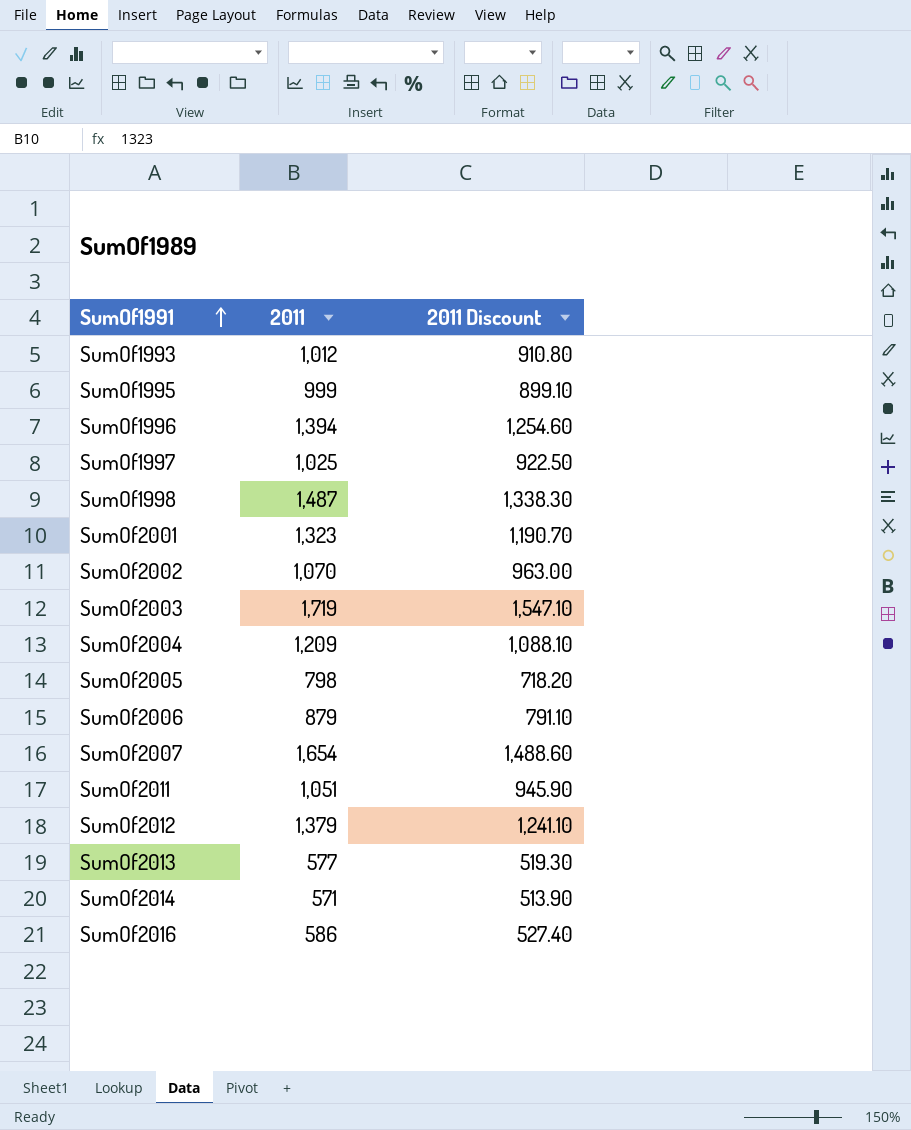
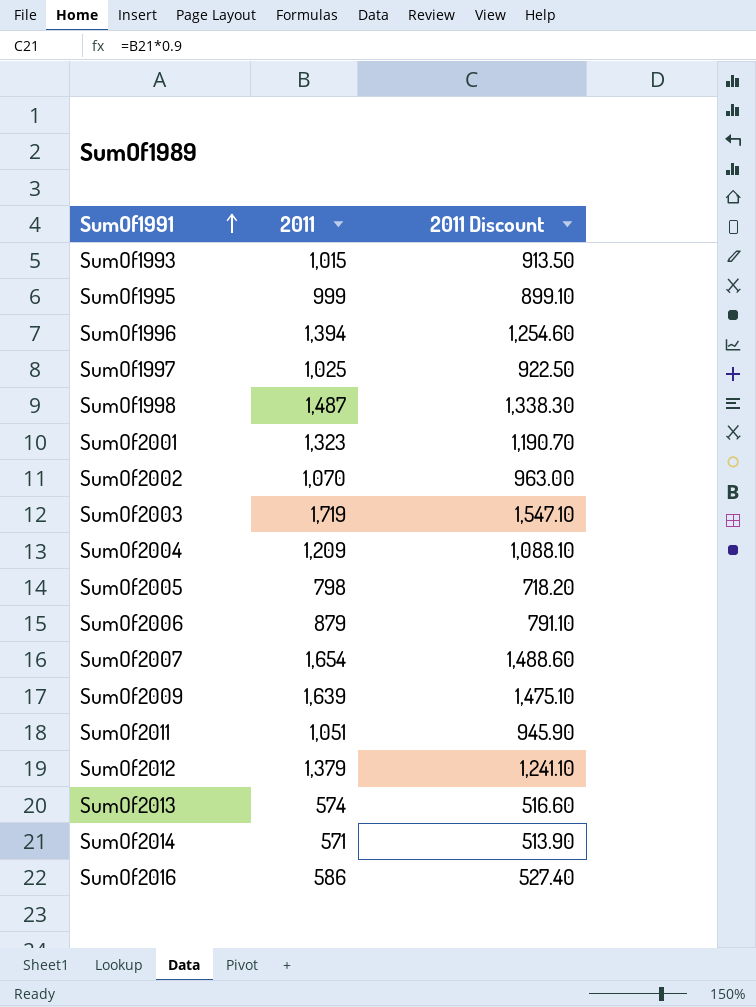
SumOf1993 | 2011: 1,012 -> 1,015
SumOf1993 | 2011 Discount: 910.80 -> 913.50
row SumOf2009: none -> 1,639 | 1,475.10
SumOf2013 | 2011: 577 -> 574
SumOf2013 | 2011 Discount: 519.30 -> 516.60

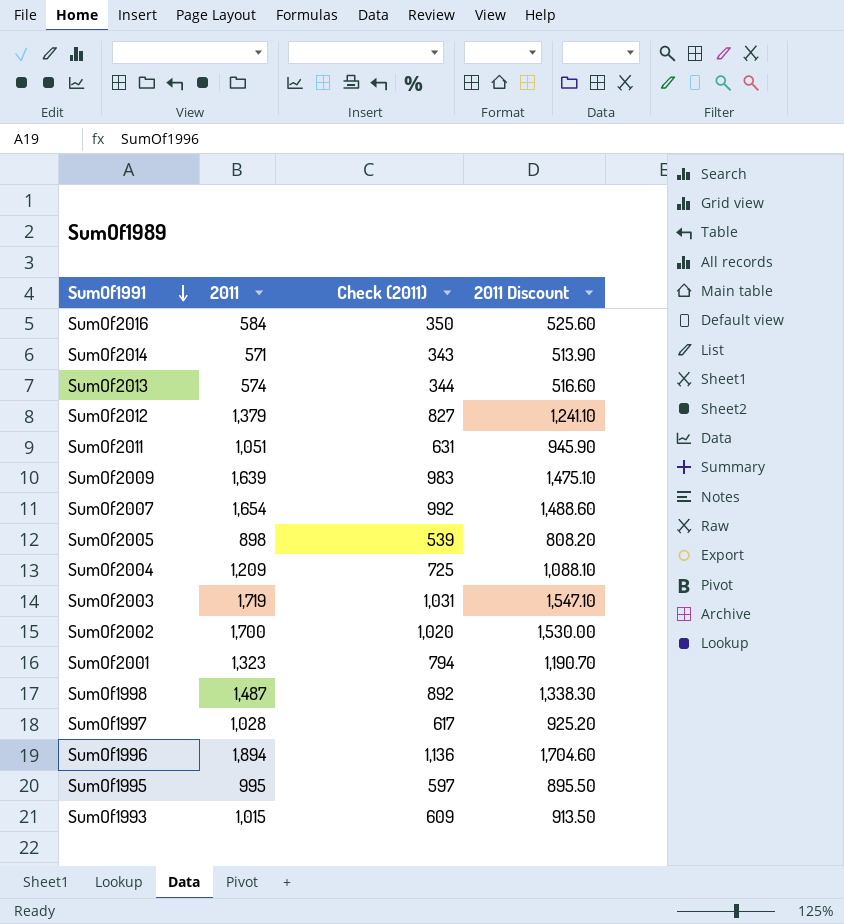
row order: SumOf1991 ascending -> SumOf1991 descending
column Check (2011) | formula: none -> [2011] * 0.6
row SumOf2006: 879 | 791.10 -> none
SumOf2016 | 2011: 586 -> 584
SumOf2016 | 2011 Discount: 527.40 -> 525.60
SumOf2005 | 2011: 798 -> 898
SumOf2005 | 2011 Discount: 718.20 -> 808.20
SumOf2002 | 2011: 1,070 -> 1,700
SumOf2002 | 2011 Discount: 963.00 -> 1,530.00
SumOf1997 | 2011: 1,025 -> 1,028
SumOf1997 | 2011 Discount: 922.50 -> 925.20
SumOf1996 | 2011: 1,394 -> 1,894
SumOf1996 | 2011 Discount: 1,254.60 -> 1,704.60
SumOf1995 | 2011: 999 -> 995
SumOf1995 | 2011 Discount: 899.10 -> 895.50

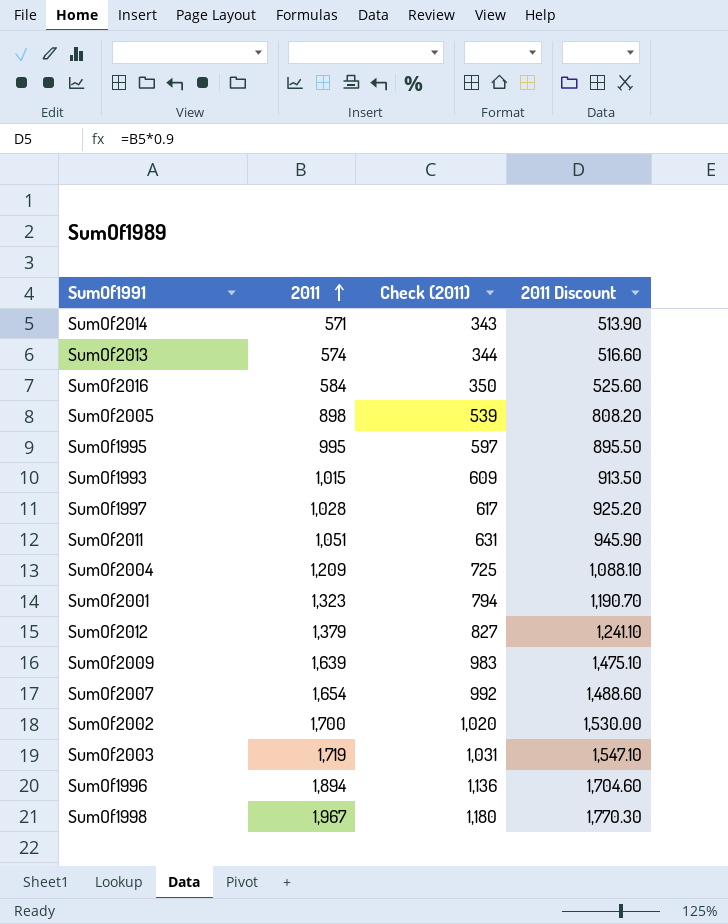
row order: SumOf1991 descending -> 2011 ascending
SumOf1998 | 2011: 1,487 -> 1,967
SumOf1998 | Check (2011): 892 -> 1,180
SumOf1998 | 2011 Discount: 1,338.30 -> 1,770.30

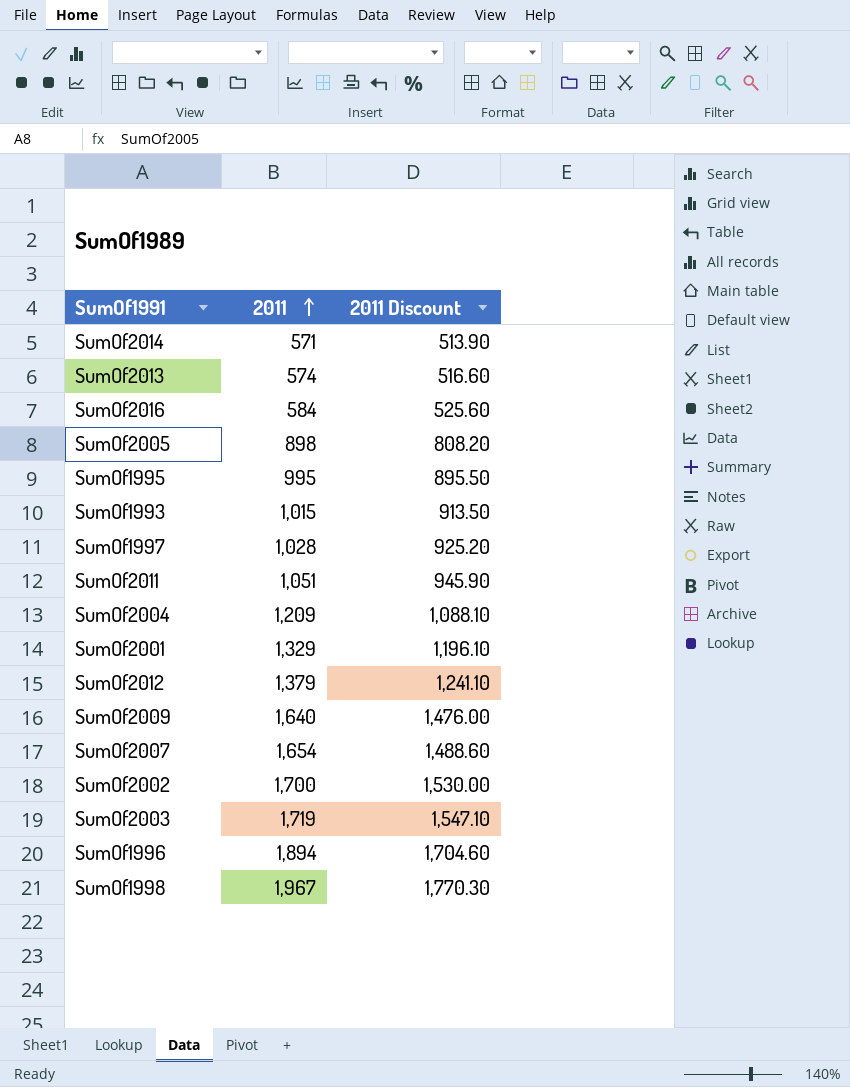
column Check (2011) | formula: [2011] * 0.6 -> none
SumOf2001 | 2011: 1,323 -> 1,329
SumOf2001 | 2011 Discount: 1,190.70 -> 1,196.10
SumOf2009 | 2011: 1,639 -> 1,640
SumOf2009 | 2011 Discount: 1,475.10 -> 1,476.00

